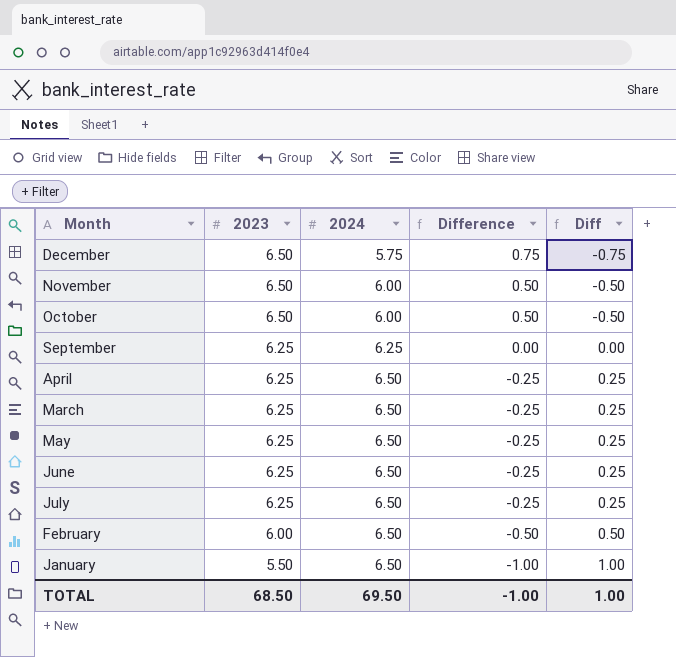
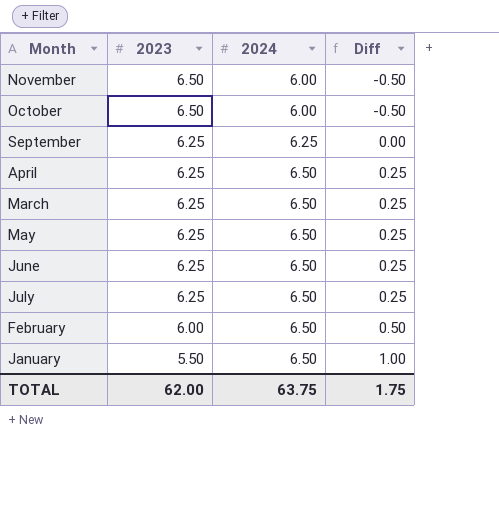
column Difference | formula: [2023] - [2024] -> none
row December: 6.50 | 5.75 | 0.75 | -0.75 -> none
TOTAL | 2023: 68.50 -> 62.00
TOTAL | 2024: 69.50 -> 63.75
TOTAL | Diff: 1.00 -> 1.75

